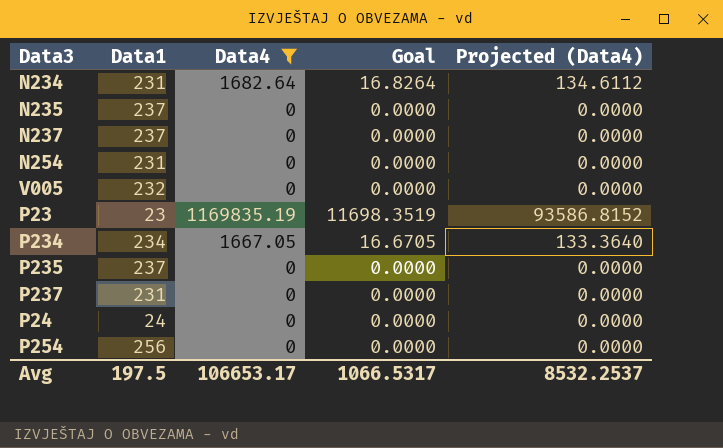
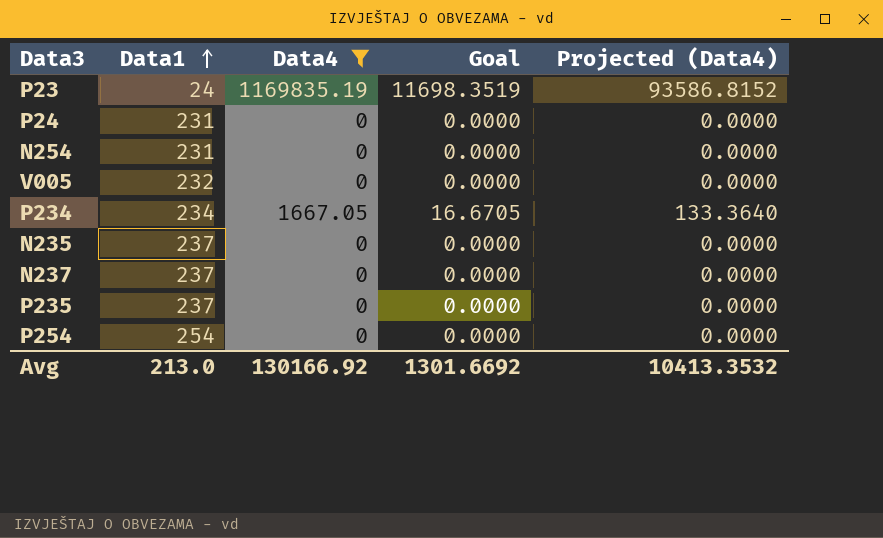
row order: none -> Data1 ascending
row N234: 231 | 1682.64 | 16.8264 | 134.6112 -> none
row P237: 231 | 0 | 0.0000 | 0.0000 -> none
P23 | Data1: 23 -> 24
P24 | Data1: 24 -> 231
P254 | Data1: 256 -> 254
Avg | Data1: 197.5 -> 213.0
Avg | Data4: 106653.17 -> 130166.92
Avg | Goal: 1066.5317 -> 1301.6692
Avg | Projected (Data4): 8532.2537 -> 10413.3532

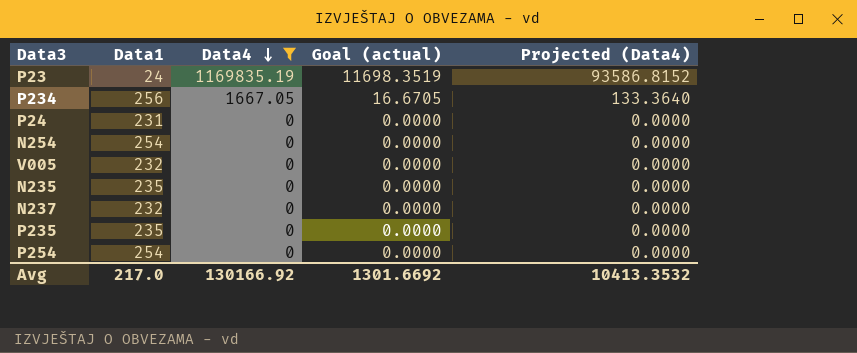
row order: Data1 ascending -> Data4 descending
column name: Goal -> Goal (actual)
P234 | Data1: 234 -> 256
N254 | Data1: 231 -> 254
N235 | Data1: 237 -> 235
N237 | Data1: 237 -> 232
P235 | Data1: 237 -> 235
Avg | Data1: 213.0 -> 217.0

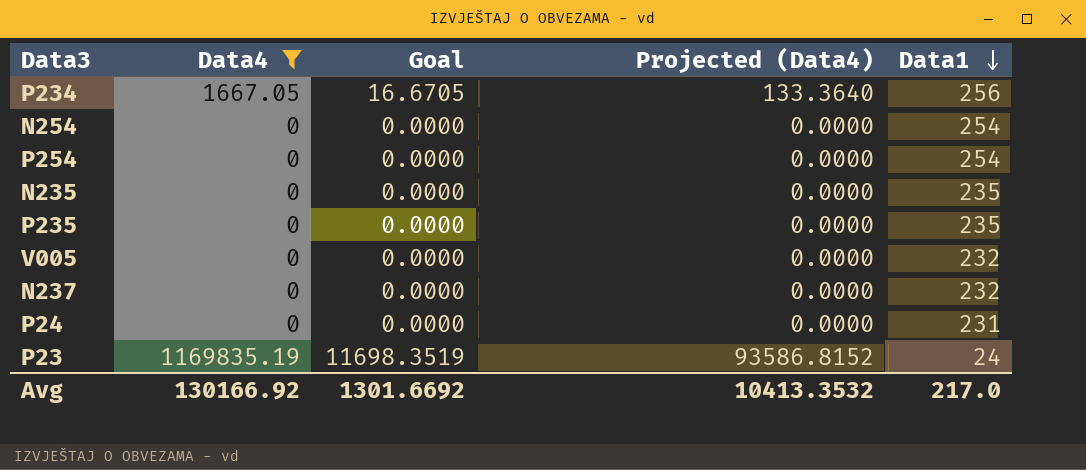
row order: Data4 descending -> Data1 descending
column name: Goal (actual) -> Goal
column Data1 | position: 2 -> 5

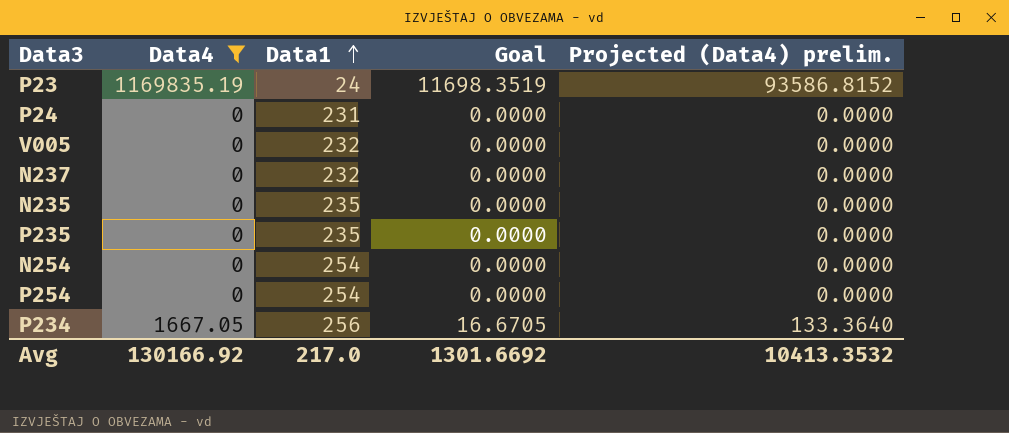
row order: Data1 descending -> Data1 ascending
column Data1 | position: 5 -> 3
column name: Projected (Data4) -> Projected (Data4) prelim.

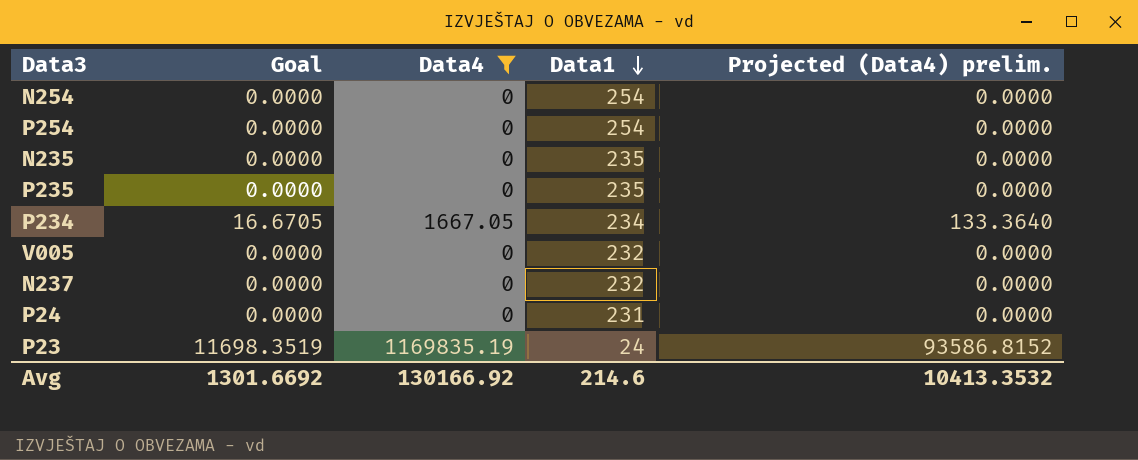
row order: Data1 ascending -> Data1 descending
column Goal | position: 4 -> 2
P234 | Data1: 256 -> 234
Avg | Data1: 217.0 -> 214.6

